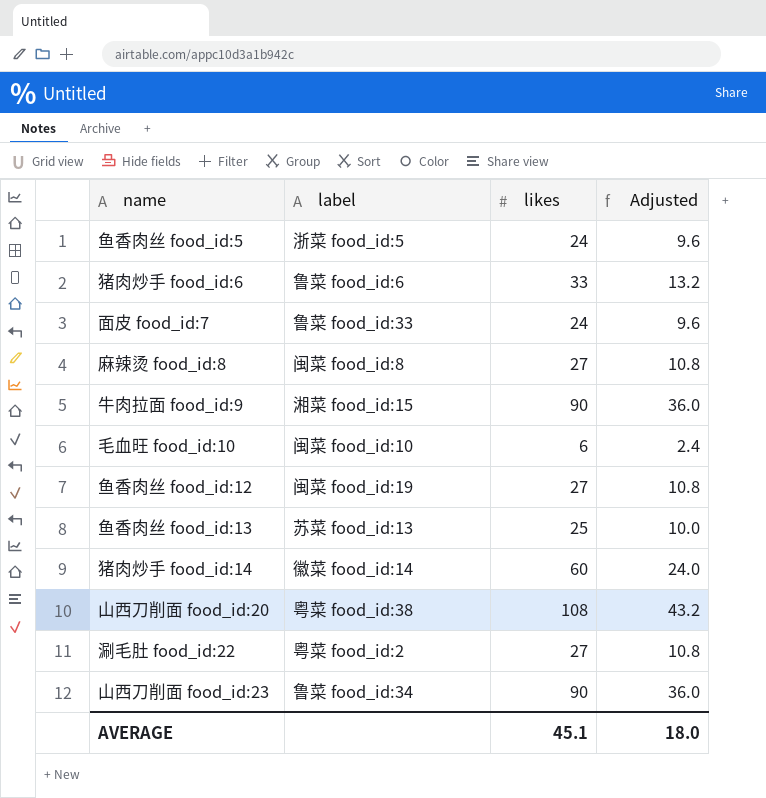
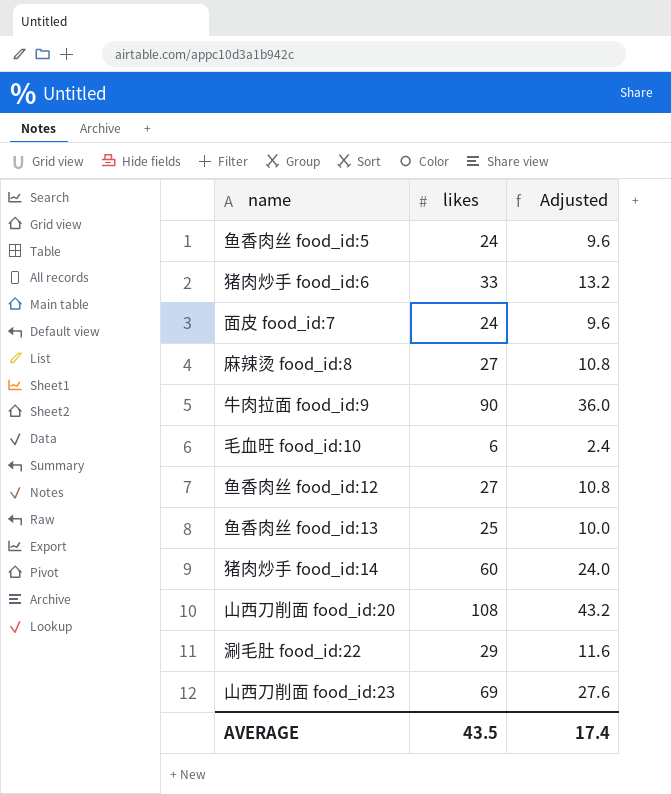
column label | position: 2 -> none
涮毛肚 food_id:22 | likes: 27 -> 29
涮毛肚 food_id:22 | Adjusted: 10.8 -> 11.6
山西刀削面 food_id:23 | likes: 90 -> 69
山西刀削面 food_id:23 | Adjusted: 36.0 -> 27.6
AVERAGE | likes: 45.1 -> 43.5
AVERAGE | Adjusted: 18.0 -> 17.4

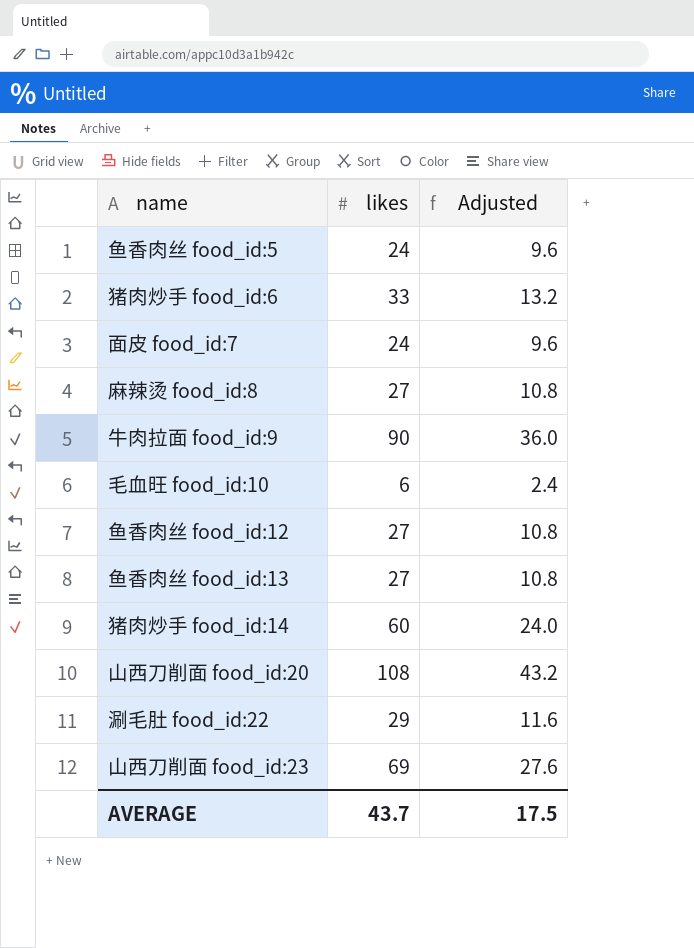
鱼香肉丝 food_id:13 | likes: 25 -> 27
鱼香肉丝 food_id:13 | Adjusted: 10.0 -> 10.8
AVERAGE | likes: 43.5 -> 43.7
AVERAGE | Adjusted: 17.4 -> 17.5

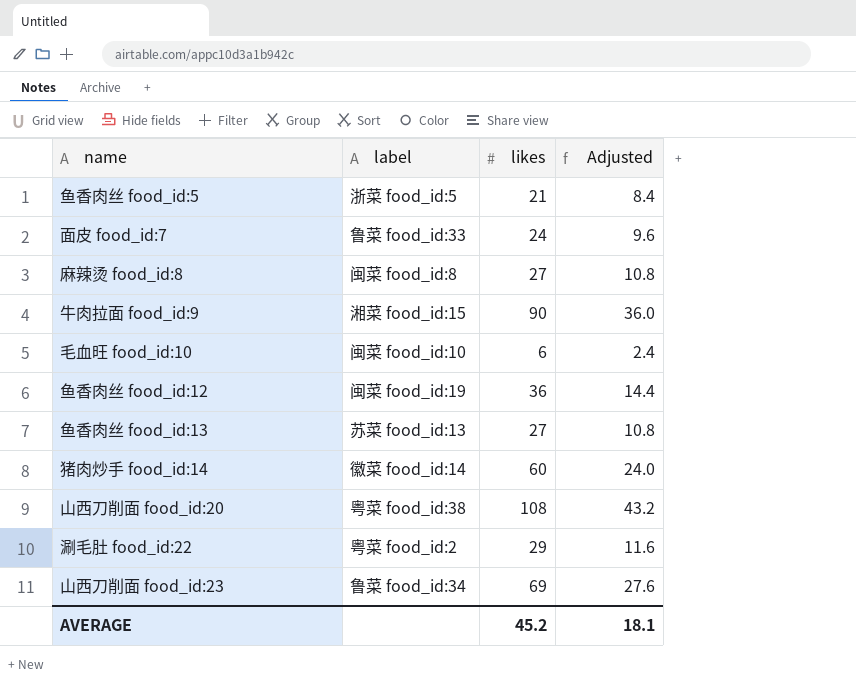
column label | position: none -> 2
row 猪肉炒手 food_id:6: 33 | 13.2 -> none
鱼香肉丝 food_id:5 | likes: 24 -> 21
鱼香肉丝 food_id:5 | Adjusted: 9.6 -> 8.4
鱼香肉丝 food_id:12 | likes: 27 -> 36
鱼香肉丝 food_id:12 | Adjusted: 10.8 -> 14.4
AVERAGE | likes: 43.7 -> 45.2
AVERAGE | Adjusted: 17.5 -> 18.1

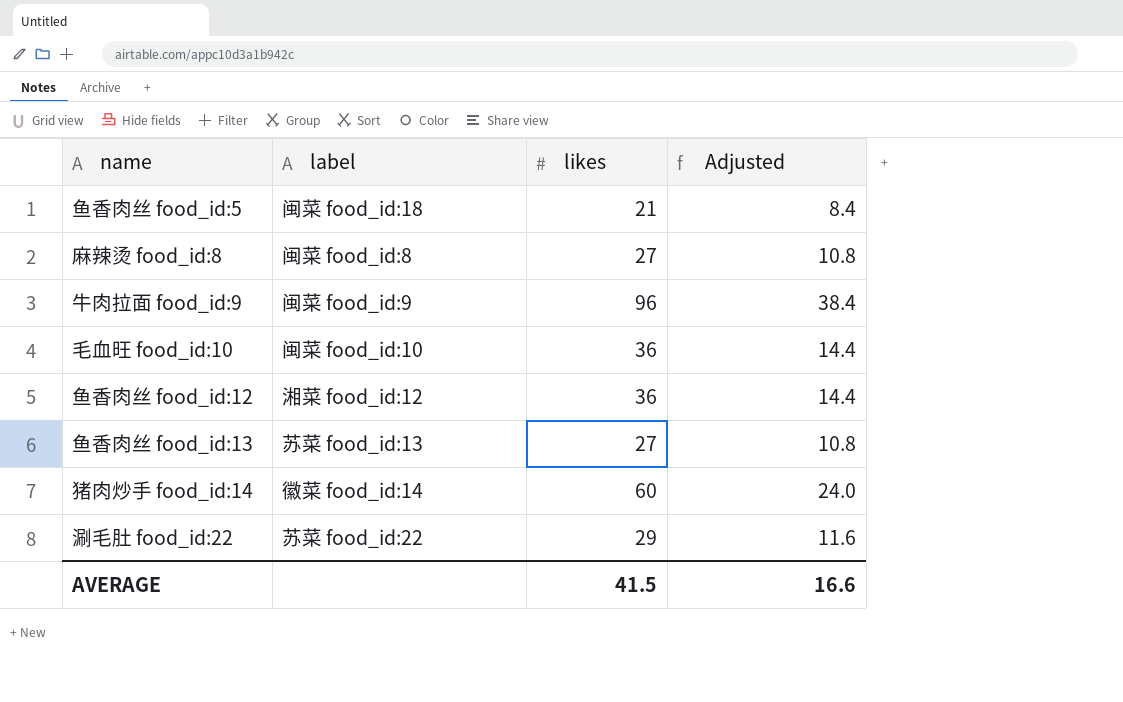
row 面皮 food_id:7: 鲁菜 food_id:33 | 24 | 9.6 -> none
row 山西刀削面 food_id:20: 粤菜 food_id:38 | 108 | 43.2 -> none
row 山西刀削面 food_id:23: 鲁菜 food_id:34 | 69 | 27.6 -> none
鱼香肉丝 food_id:5 | label: 浙菜 food_id:5 -> 闽菜 food_id:18
牛肉拉面 food_id:9 | label: 湘菜 food_id:15 -> 闽菜 food_id:9
牛肉拉面 food_id:9 | likes: 90 -> 96
牛肉拉面 food_id:9 | Adjusted: 36.0 -> 38.4
毛血旺 food_id:10 | likes: 6 -> 36
毛血旺 food_id:10 | Adjusted: 2.4 -> 14.4
鱼香肉丝 food_id:12 | label: 闽菜 food_id:19 -> 湘菜 food_id:12
涮毛肚 food_id:22 | label: 粤菜 food_id:2 -> 苏菜 food_id:22
AVERAGE | likes: 45.2 -> 41.5
AVERAGE | Adjusted: 18.1 -> 16.6

